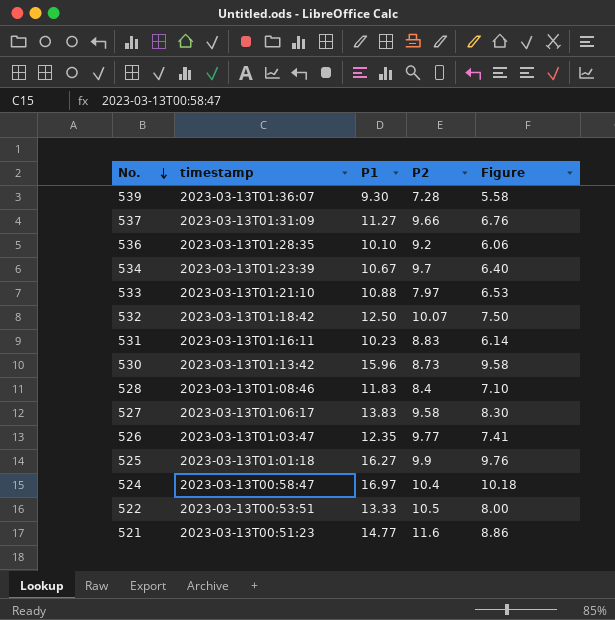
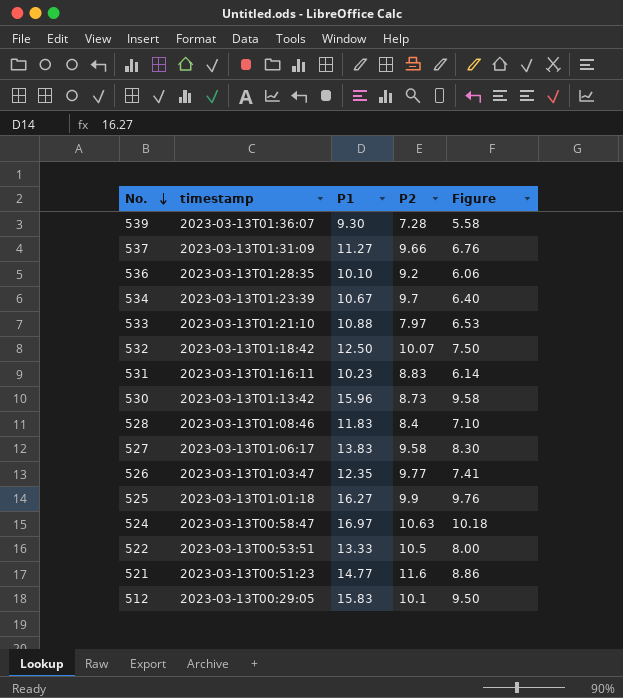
524 | P2: 10.4 -> 10.63
row 512: none -> 2023-03-13T00:29:05 | 15.83 | 10.1 | 9.50

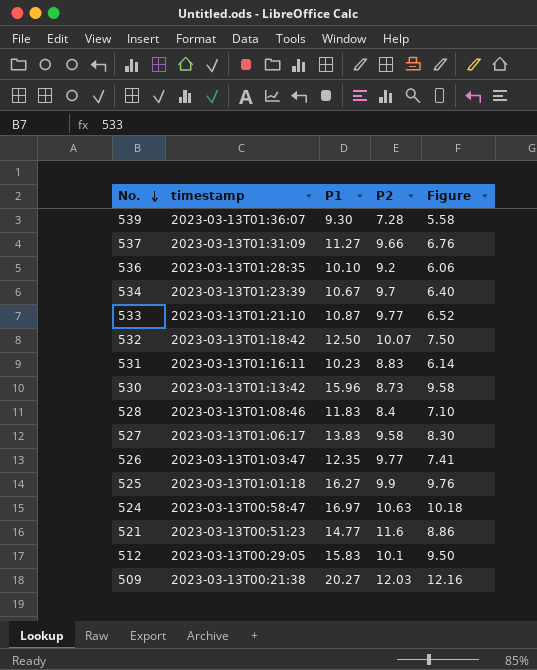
row 522: 2023-03-13T00:53:51 | 13.33 | 10.5 | 8.00 -> none
533 | P1: 10.88 -> 10.87
533 | P2: 7.97 -> 9.77
533 | Figure: 6.53 -> 6.52
row 509: none -> 2023-03-13T00:21:38 | 20.27 | 12.03 | 12.16

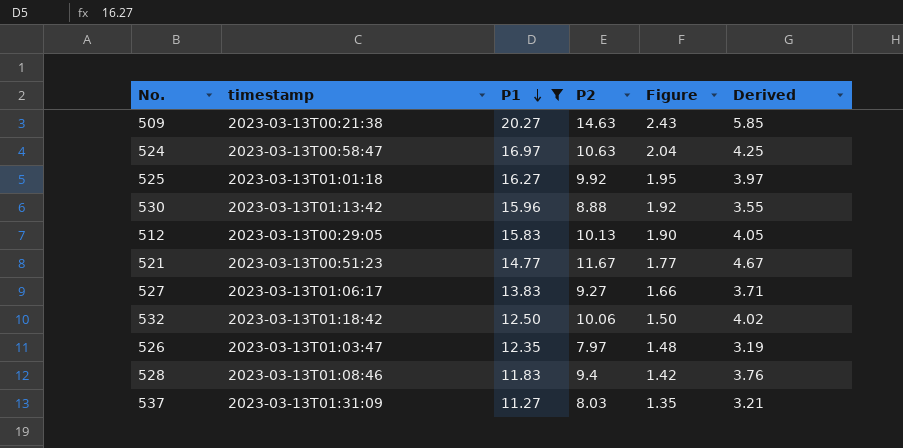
filter: none -> P1 >= 11.27
row order: No. descending -> P1 descending
column Figure | formula: [P1] * 0.6 -> [P1] * 0.12
column Derived | formula: none -> [P2] * 0.4
509 | P2: 12.03 -> 14.63
525 | P2: 9.9 -> 9.92
530 | P2: 8.73 -> 8.88
512 | P2: 10.1 -> 10.13
521 | P2: 11.6 -> 11.67
527 | P2: 9.58 -> 9.27
532 | P2: 10.07 -> 10.06
526 | P2: 9.77 -> 7.97
528 | P2: 8.4 -> 9.4
537 | P2: 9.66 -> 8.03

